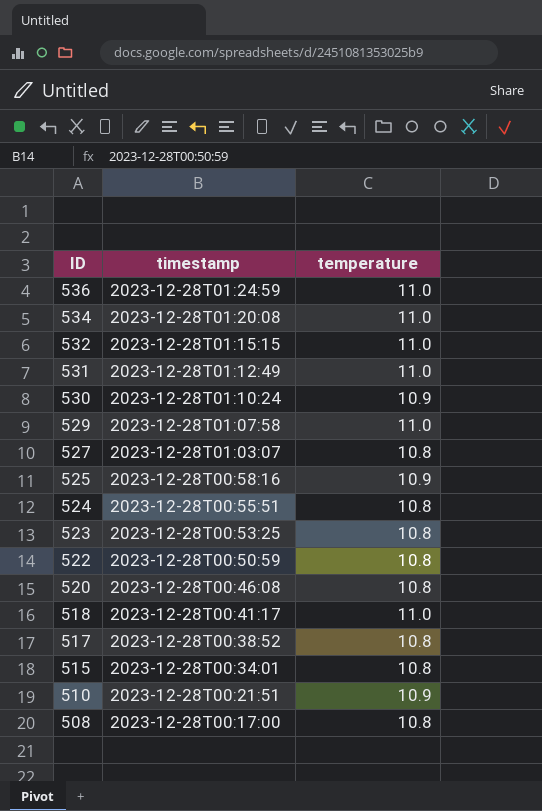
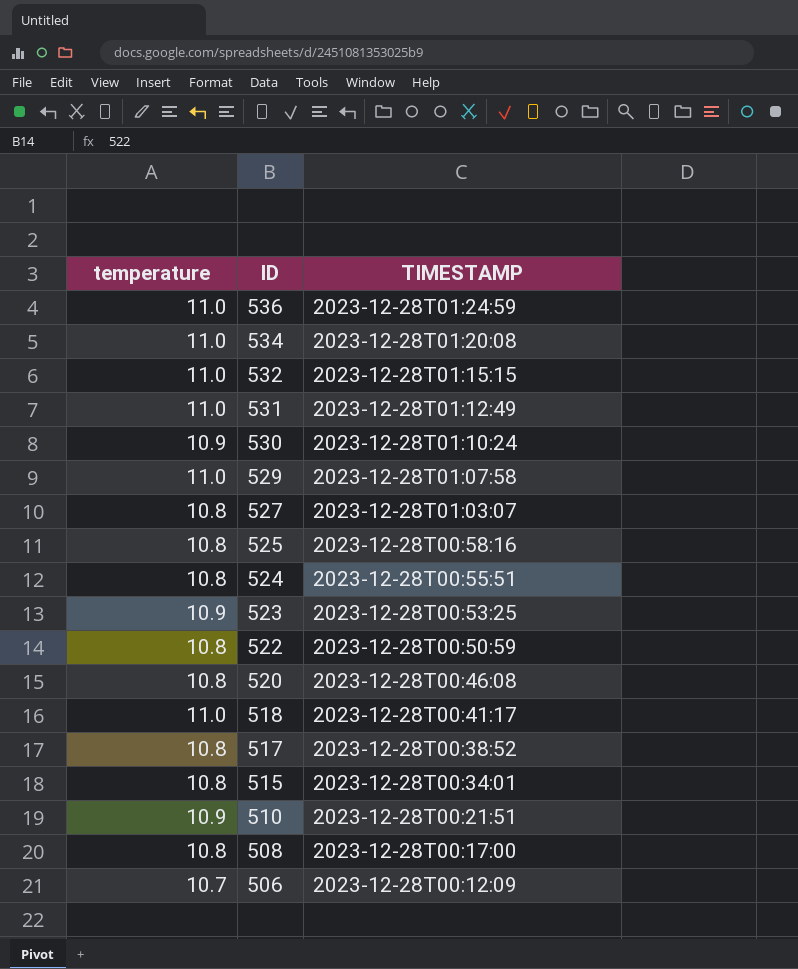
column temperature | position: 3 -> 1
column name: timestamp -> TIMESTAMP
525 | temperature: 10.9 -> 10.8
523 | temperature: 10.8 -> 10.9
row 506: none -> 10.7 | 2023-12-28T00:12:09

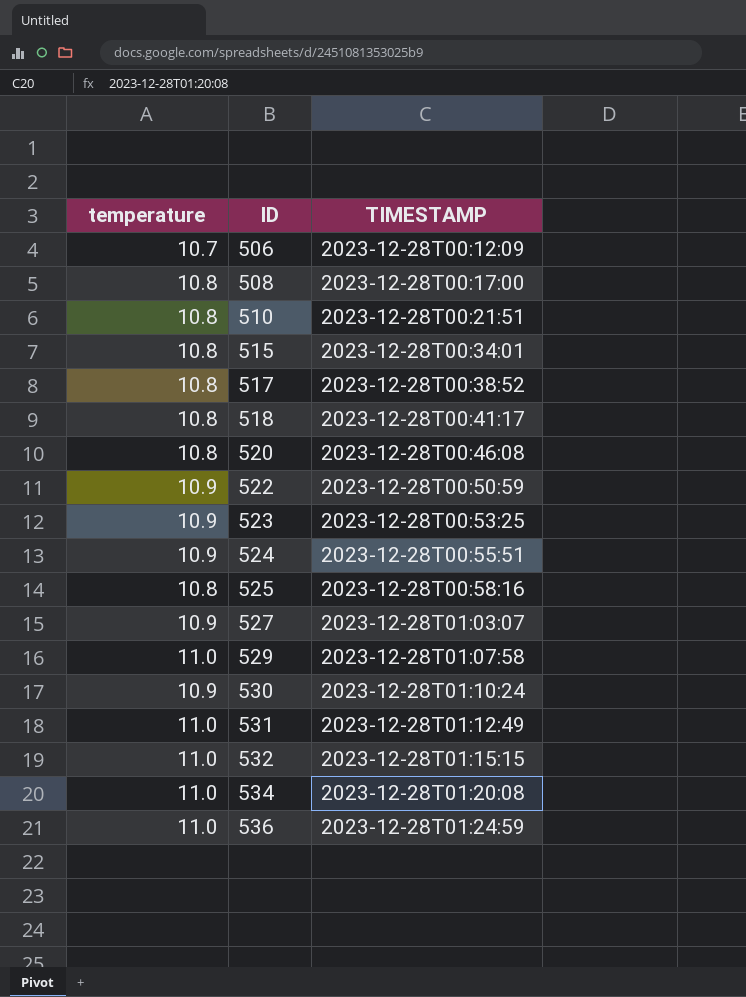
row order: ID descending -> ID ascending
510 | temperature: 10.9 -> 10.8
518 | temperature: 11.0 -> 10.8
522 | temperature: 10.8 -> 10.9
524 | temperature: 10.8 -> 10.9
527 | temperature: 10.8 -> 10.9

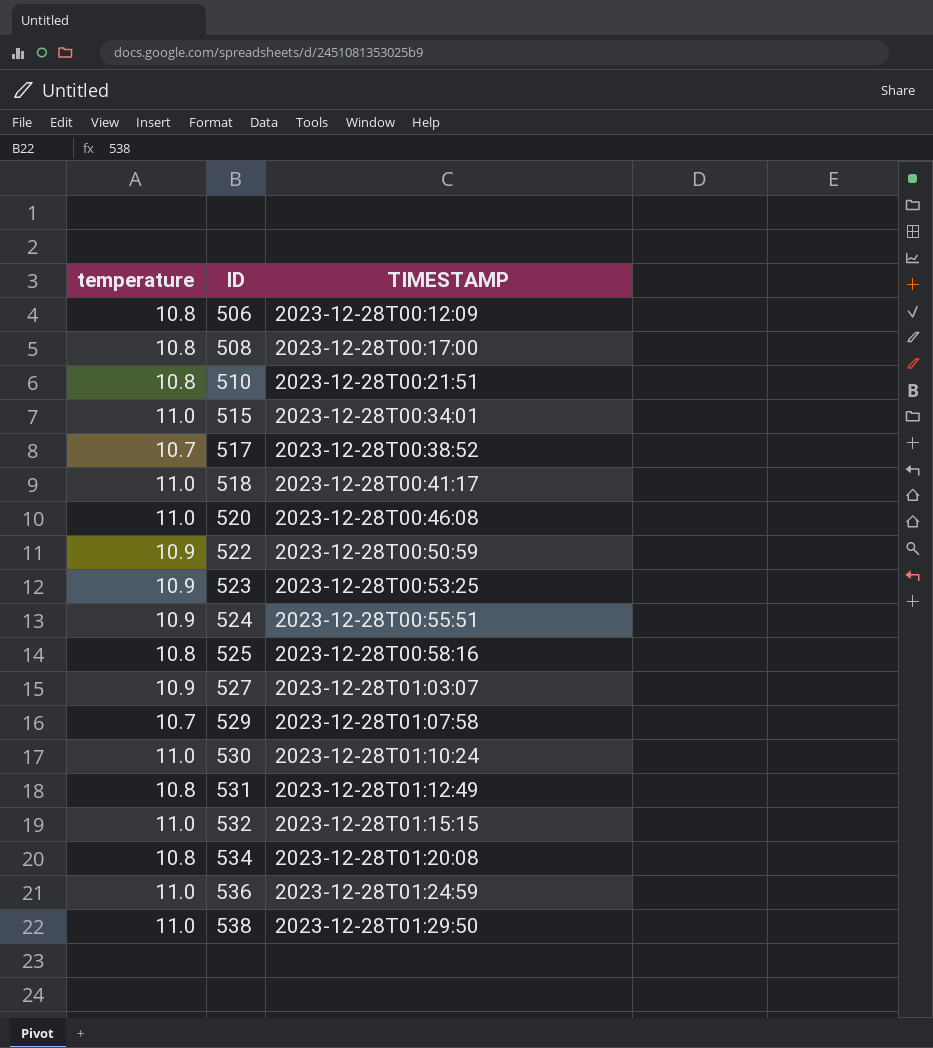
506 | temperature: 10.7 -> 10.8
515 | temperature: 10.8 -> 11.0
517 | temperature: 10.8 -> 10.7
518 | temperature: 10.8 -> 11.0
520 | temperature: 10.8 -> 11.0
529 | temperature: 11.0 -> 10.7
530 | temperature: 10.9 -> 11.0
531 | temperature: 11.0 -> 10.8
534 | temperature: 11.0 -> 10.8
row 538: none -> 11.0 | 2023-12-28T01:29:50

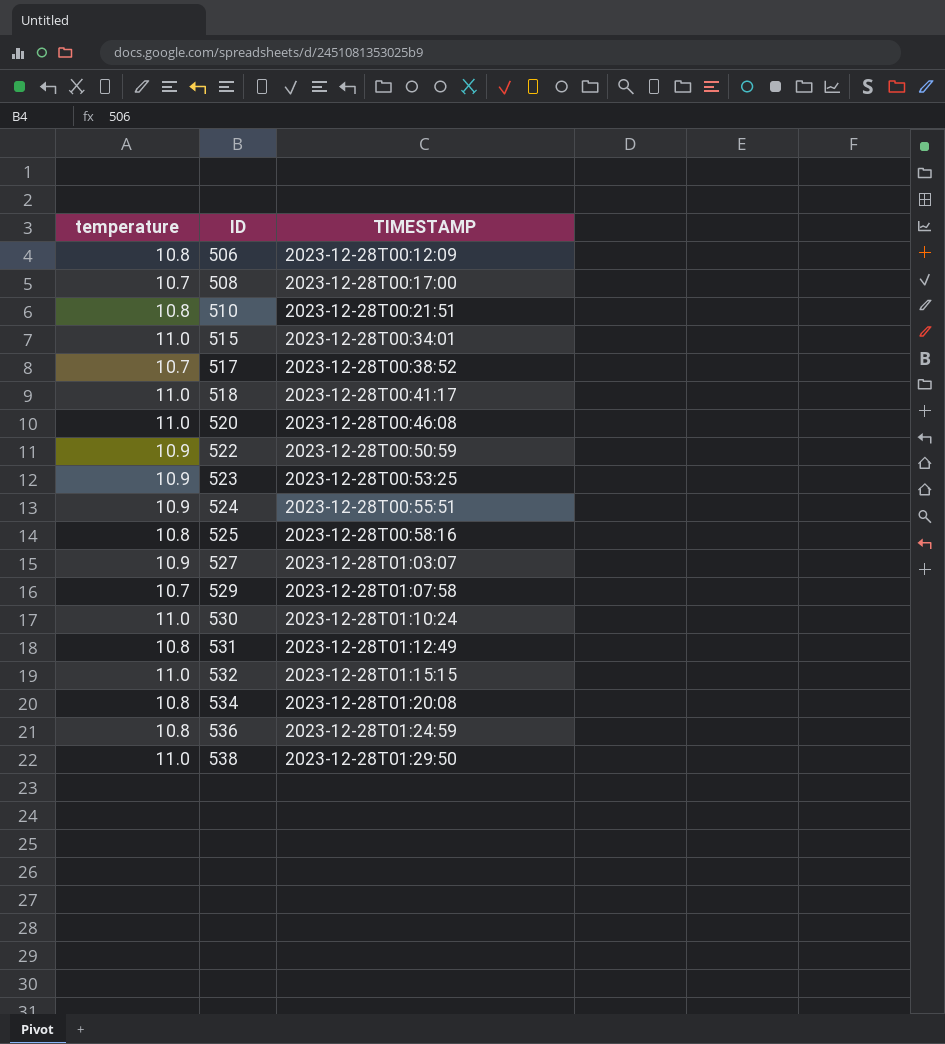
508 | temperature: 10.8 -> 10.7
536 | temperature: 11.0 -> 10.8

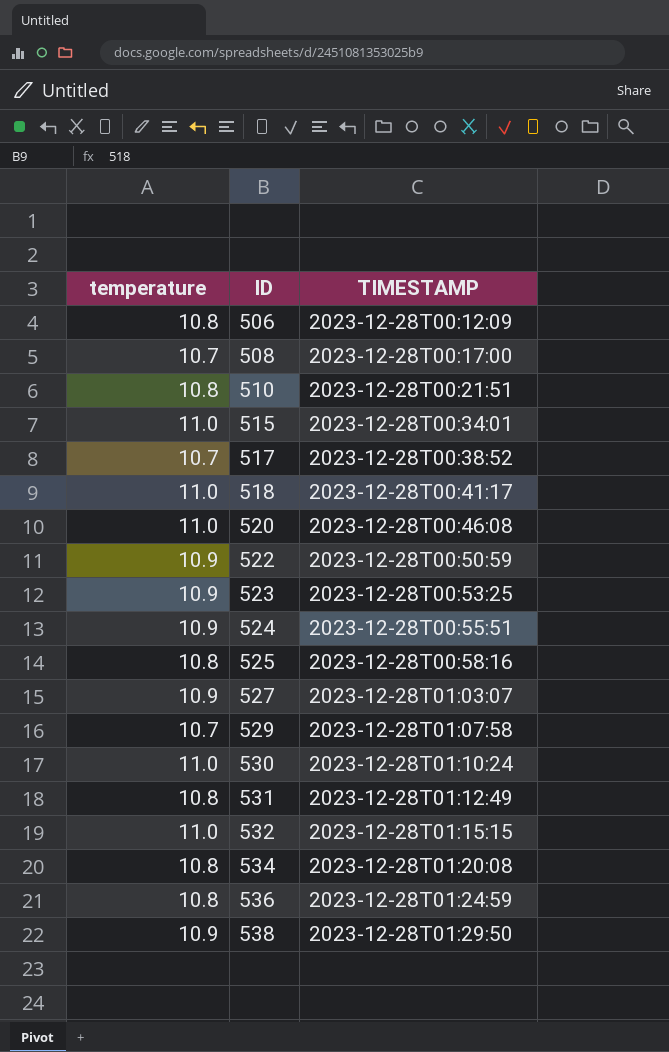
538 | temperature: 11.0 -> 10.9

